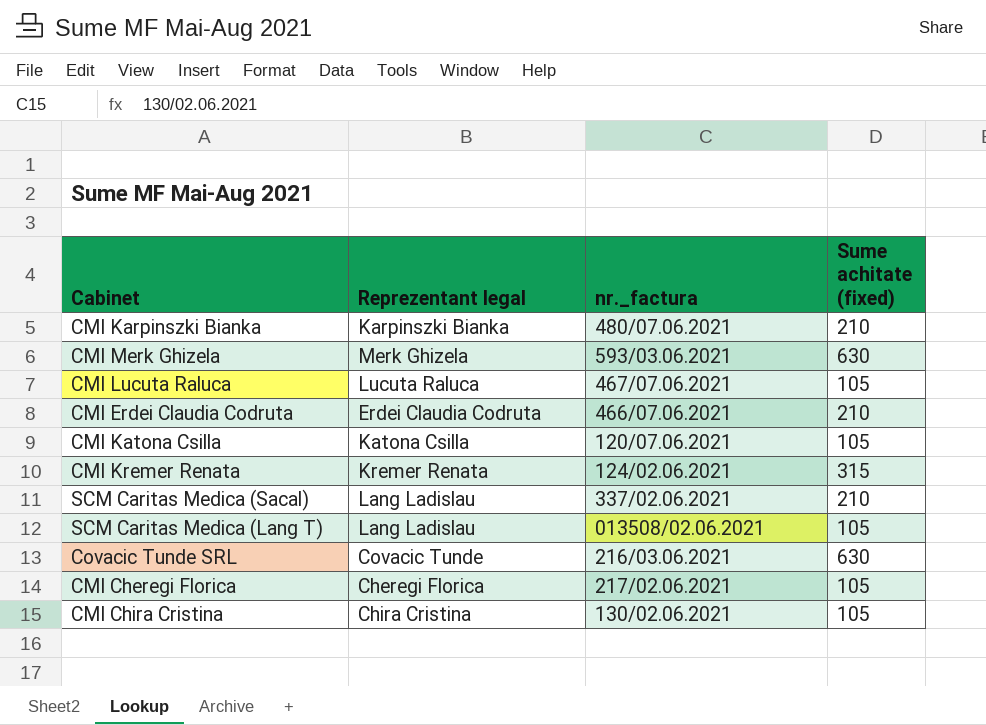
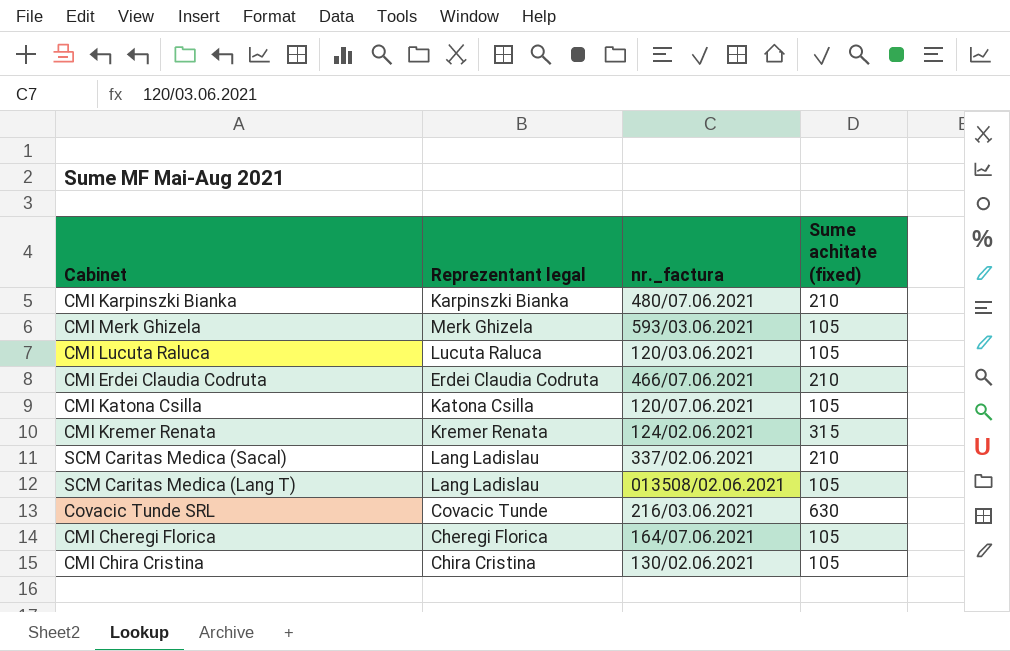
CMI Merk Ghizela | Sume achitate (fixed): 630 -> 105
CMI Lucuta Raluca | nr._factura: 467/07.06.2021 -> 120/03.06.2021
CMI Cheregi Florica | nr._factura: 217/02.06.2021 -> 164/07.06.2021

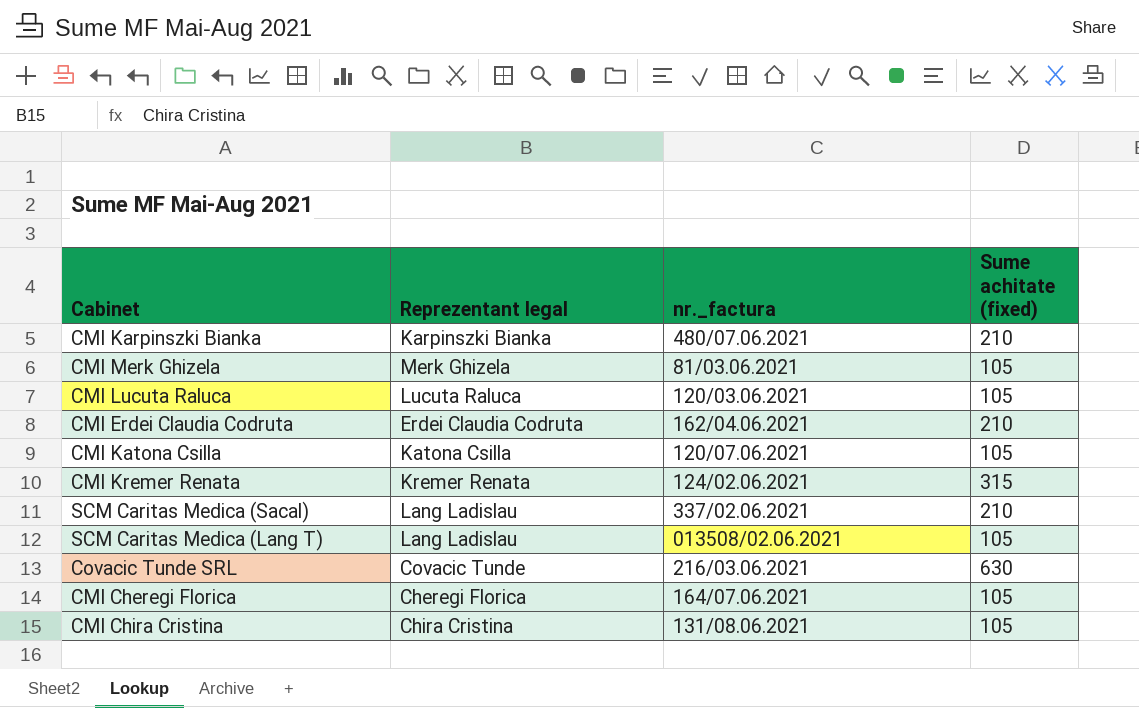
CMI Merk Ghizela | nr._factura: 593/03.06.2021 -> 81/03.06.2021
CMI Erdei Claudia Codruta | nr._factura: 466/07.06.2021 -> 162/04.06.2021
CMI Chira Cristina | nr._factura: 130/02.06.2021 -> 131/08.06.2021

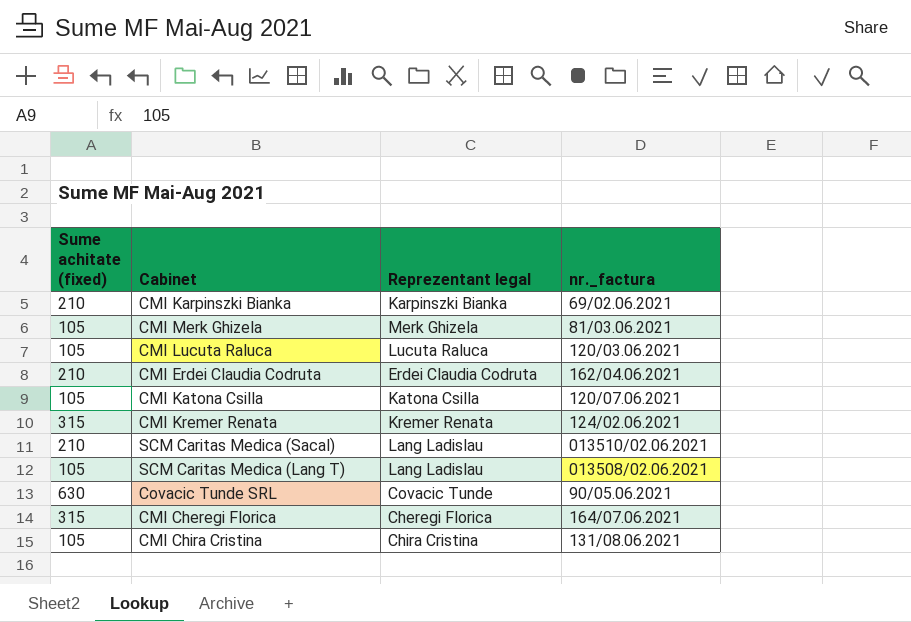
column Sume achitate (fixed) | position: 4 -> 1
CMI Karpinszki Bianka | nr._factura: 480/07.06.2021 -> 69/02.06.2021
SCM Caritas Medica (Sacal) | nr._factura: 337/02.06.2021 -> 013510/02.06.2021
Covacic Tunde SRL | nr._factura: 216/03.06.2021 -> 90/05.06.2021
CMI Cheregi Florica | Sume achitate (fixed): 105 -> 315

